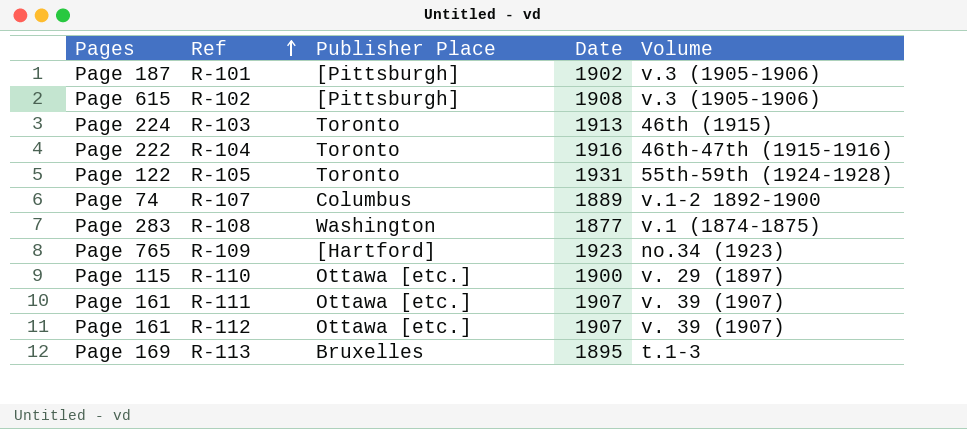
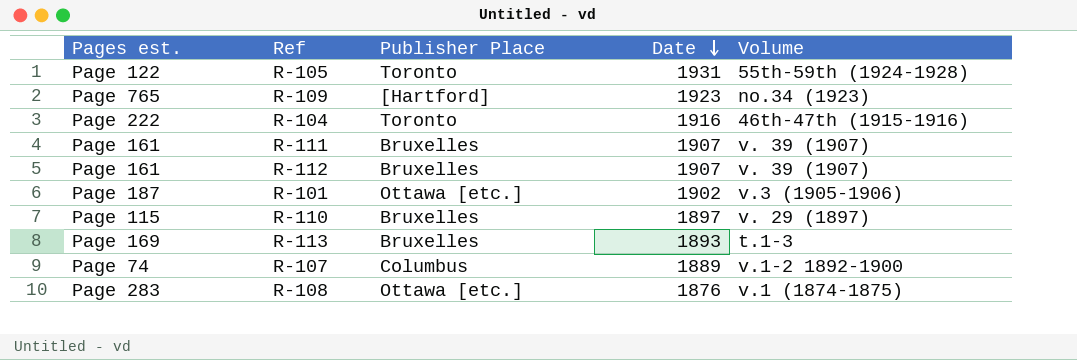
row order: Ref ascending -> Date descending
column name: Pages -> Pages est.
row R-102: Page 615 | [Pittsburgh] | 1908 | v.3 (1905-1906) -> none
row R-103: Page 224 | Toronto | 1913 | 46th (1915) -> none
R-111 | Publisher Place: Ottawa [etc.] -> Bruxelles
R-112 | Publisher Place: Ottawa [etc.] -> Bruxelles
R-101 | Publisher Place: [Pittsburgh] -> Ottawa [etc.]
R-110 | Publisher Place: Ottawa [etc.] -> Bruxelles
R-110 | Date: 1900 -> 1897
R-113 | Date: 1895 -> 1893
R-108 | Publisher Place: Washington -> Ottawa [etc.]
R-108 | Date: 1877 -> 1876

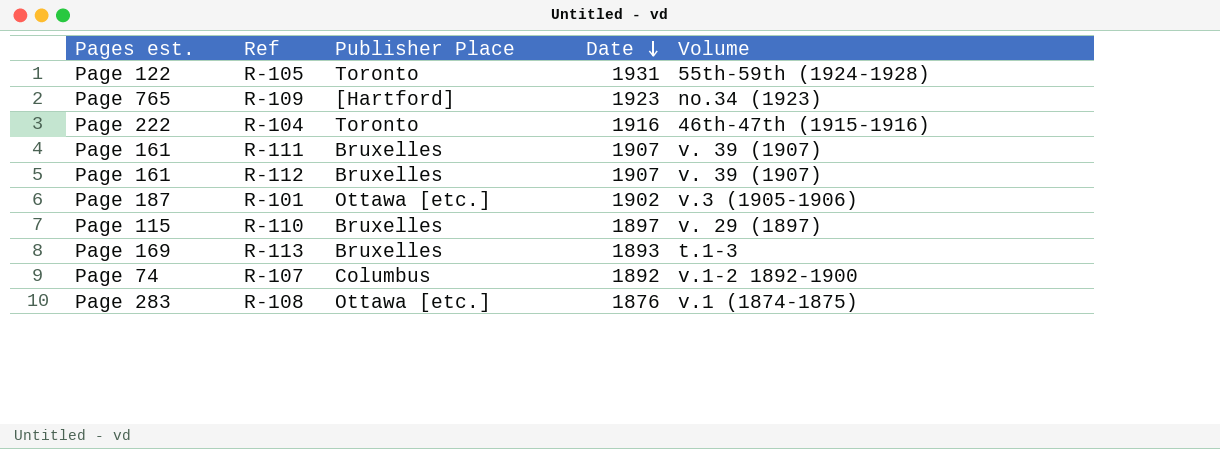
R-107 | Date: 1889 -> 1892

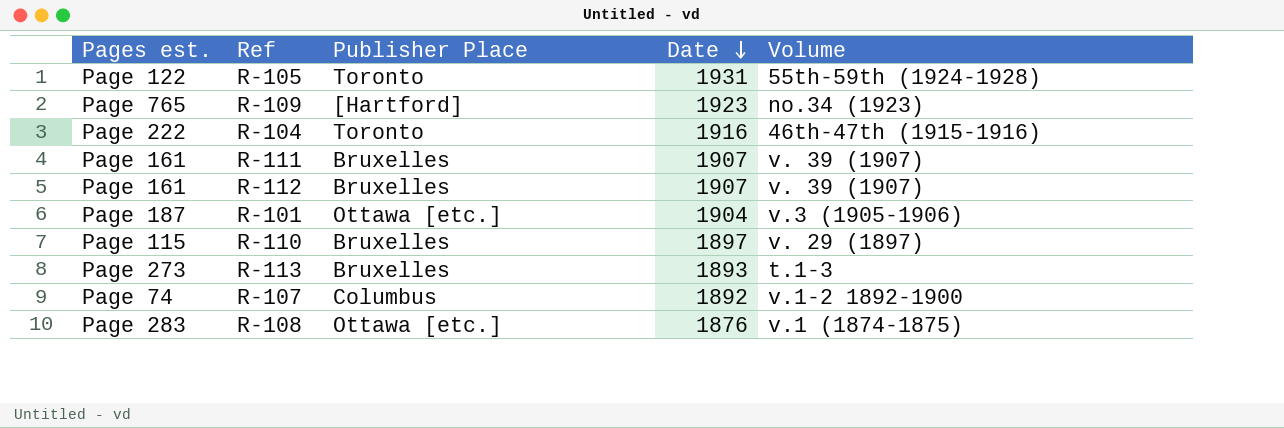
R-101 | Date: 1902 -> 1904
R-113 | Pages est.: Page 169 -> Page 273

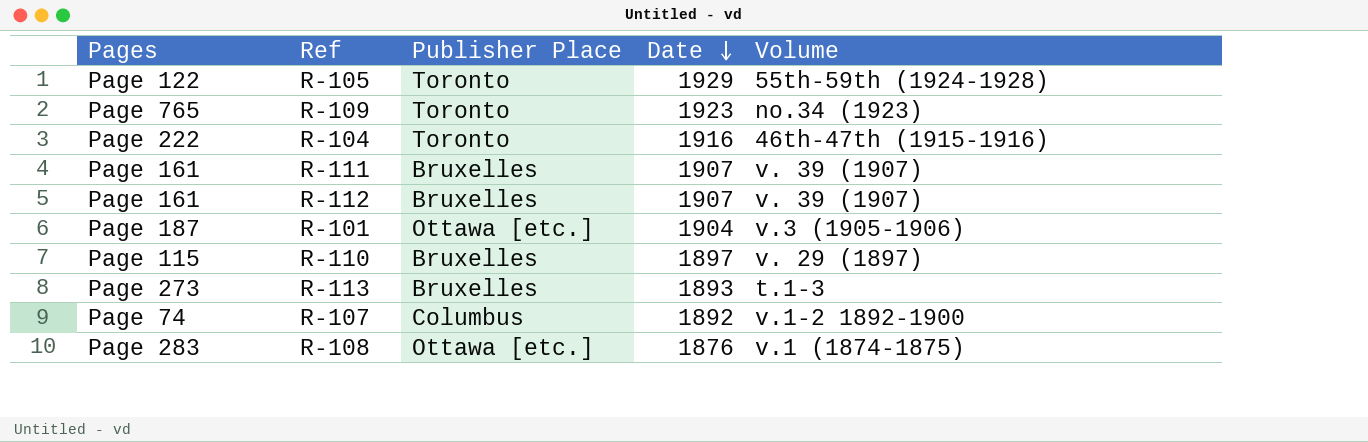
column name: Pages est. -> Pages
R-105 | Date: 1931 -> 1929
R-109 | Publisher Place: [Hartford] -> Toronto

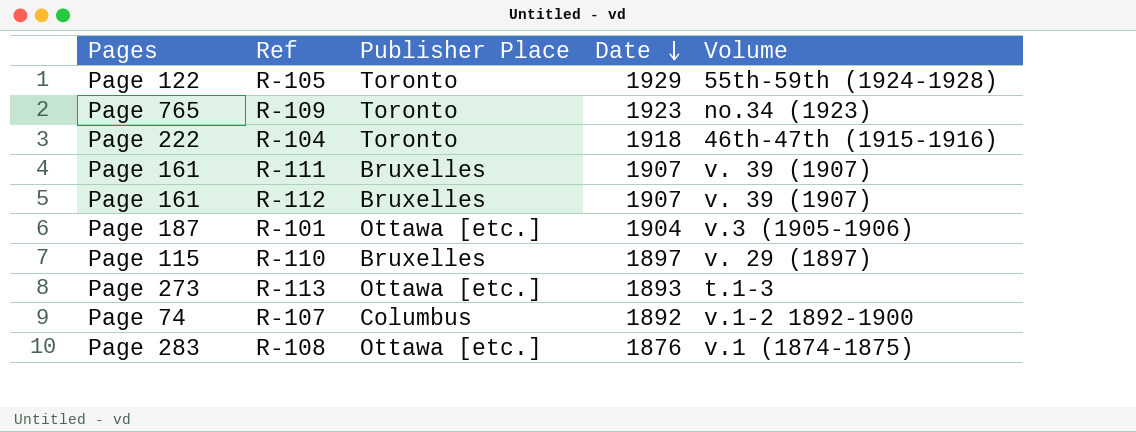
R-104 | Date: 1916 -> 1918
R-113 | Publisher Place: Bruxelles -> Ottawa [etc.]

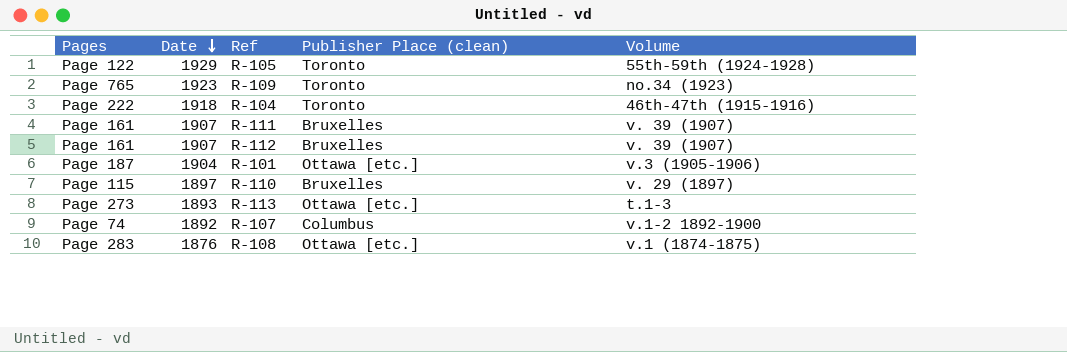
column Date | position: 4 -> 2
column name: Publisher Place -> Publisher Place (clean)

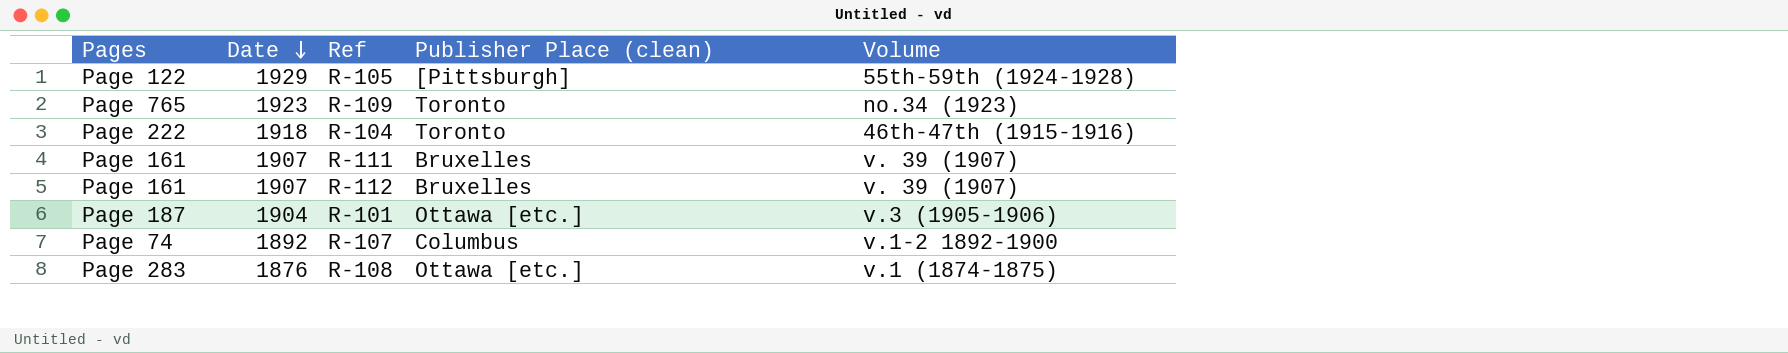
row R-110: Page 115 | 1897 | Bruxelles | v. 29 (1897) -> none
row R-113: Page 273 | 1893 | Ottawa [etc.] | t.1-3 -> none
R-105 | Publisher Place (clean): Toronto -> [Pittsburgh]

